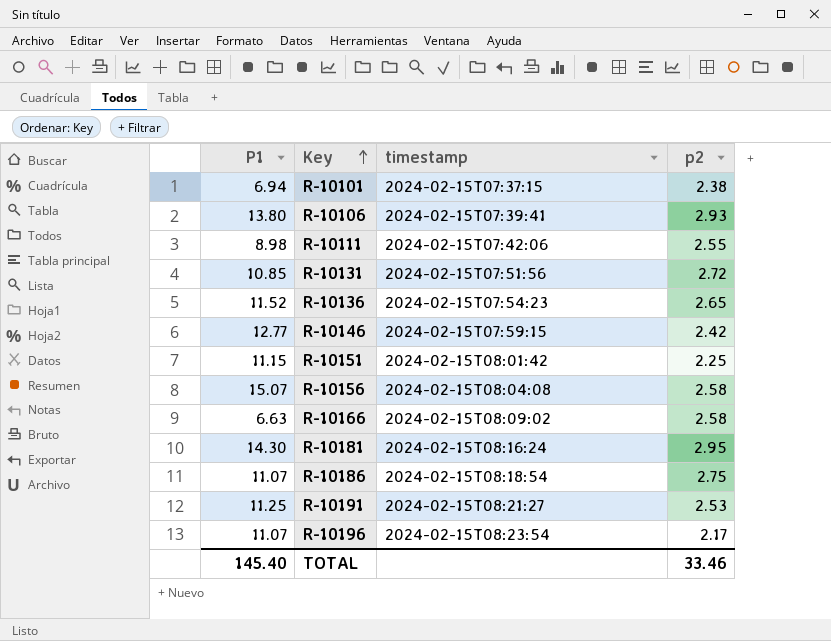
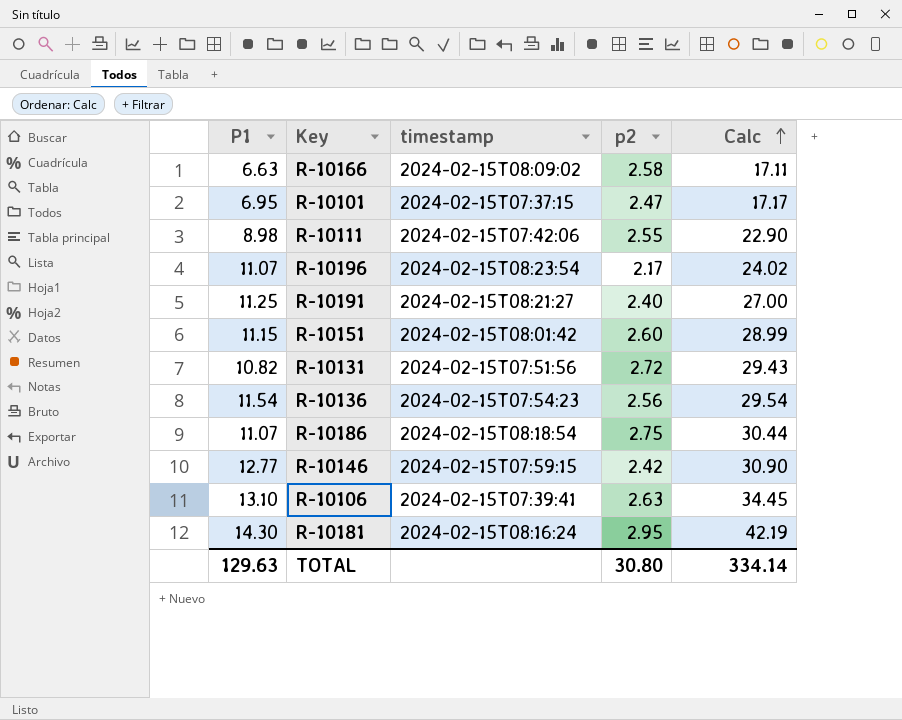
row order: Key ascending -> Calc ascending
column Calc | formula: none -> [P1] * [p2]
row R-10156: 15.07 | 2024-02-15T08:04:08 | 2.58 -> none
R-10101 | P1: 6.94 -> 6.95
R-10101 | p2: 2.38 -> 2.47
R-10191 | p2: 2.53 -> 2.40
R-10151 | p2: 2.25 -> 2.60
R-10131 | P1: 10.85 -> 10.82
R-10136 | P1: 11.52 -> 11.54
R-10136 | p2: 2.65 -> 2.56
R-10106 | P1: 13.80 -> 13.10
R-10106 | p2: 2.93 -> 2.63
TOTAL | P1: 145.40 -> 129.63
TOTAL | p2: 33.46 -> 30.80

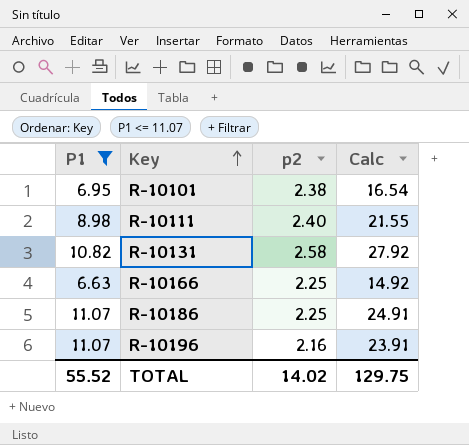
filter: none -> P1 <= 11.07
row order: Calc ascending -> Key ascending
column timestamp | position: 3 -> none
R-10101 | p2: 2.47 -> 2.38
R-10101 | Calc: 17.17 -> 16.54
R-10111 | p2: 2.55 -> 2.40
R-10111 | Calc: 22.90 -> 21.55
R-10131 | p2: 2.72 -> 2.58
R-10131 | Calc: 29.43 -> 27.92
R-10166 | p2: 2.58 -> 2.25
R-10166 | Calc: 17.11 -> 14.92
R-10186 | p2: 2.75 -> 2.25
R-10186 | Calc: 30.44 -> 24.91
R-10196 | p2: 2.17 -> 2.16
R-10196 | Calc: 24.02 -> 23.91
TOTAL | P1: 129.63 -> 55.52
TOTAL | p2: 30.80 -> 14.02
TOTAL | Calc: 334.14 -> 129.75

